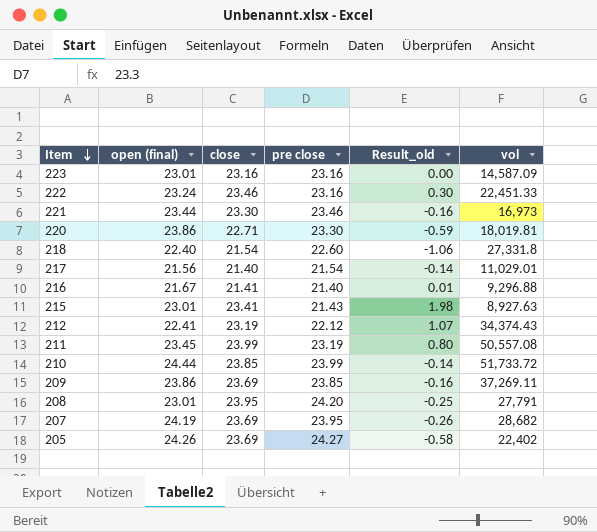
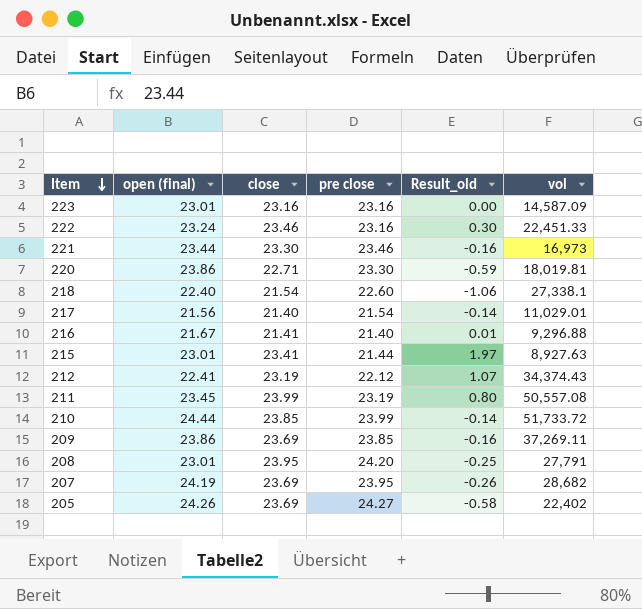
218 | vol: 27,331.8 -> 27,338.1
215 | pre close: 21.43 -> 21.44
215 | Result_old: 1.98 -> 1.97

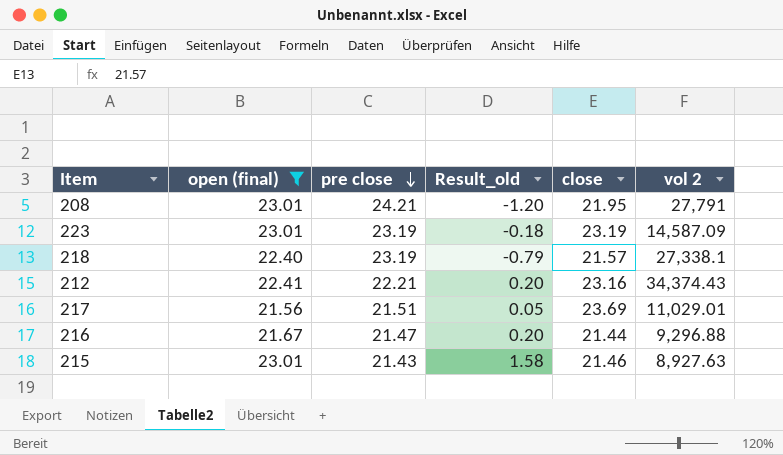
filter: none -> open (final) <= 23.01
row order: Item descending -> pre close descending
column Result_old | formula: [close] - [pre close] -> [open (final)] - [pre close]
column close | position: 3 -> 5
column name: vol -> vol 2
208 | pre close: 24.20 -> 24.21
208 | close: 23.95 -> 21.95
223 | pre close: 23.16 -> 23.19
223 | close: 23.16 -> 23.19
218 | pre close: 22.60 -> 23.19
218 | close: 21.54 -> 21.57
212 | pre close: 22.12 -> 22.21
212 | close: 23.19 -> 23.16
217 | pre close: 21.54 -> 21.51
217 | close: 21.40 -> 23.69
216 | pre close: 21.40 -> 21.47
216 | close: 21.41 -> 21.44
215 | pre close: 21.44 -> 21.43
215 | close: 23.41 -> 21.46

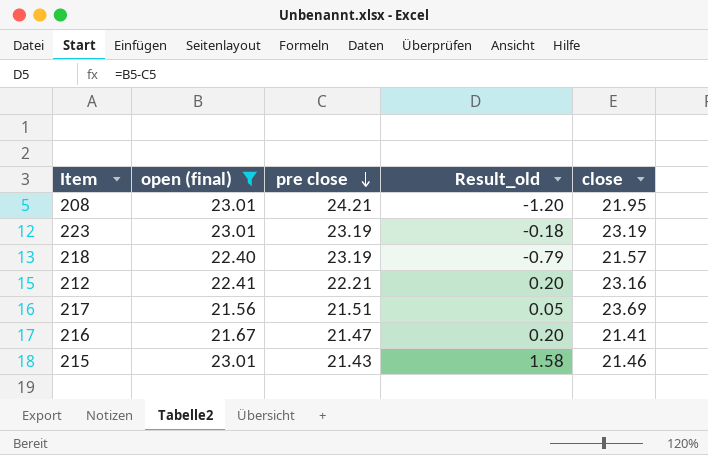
column vol 2 | position: 6 -> none
216 | close: 21.44 -> 21.41

